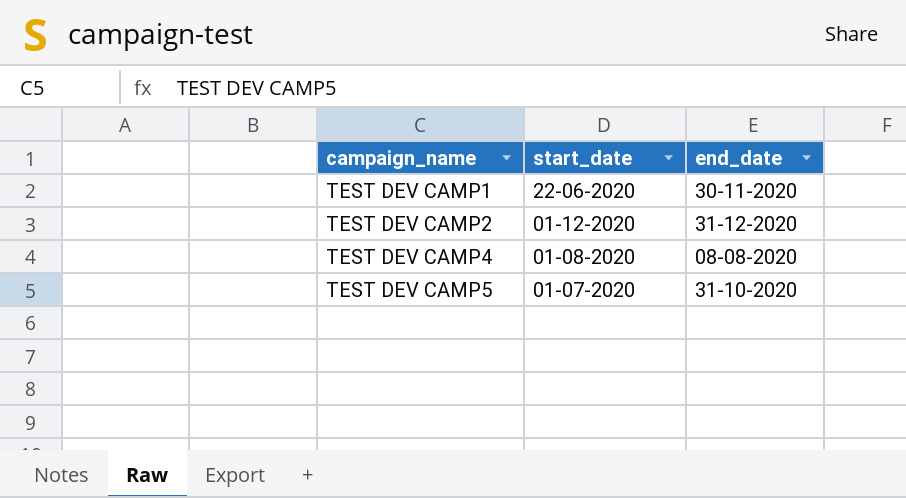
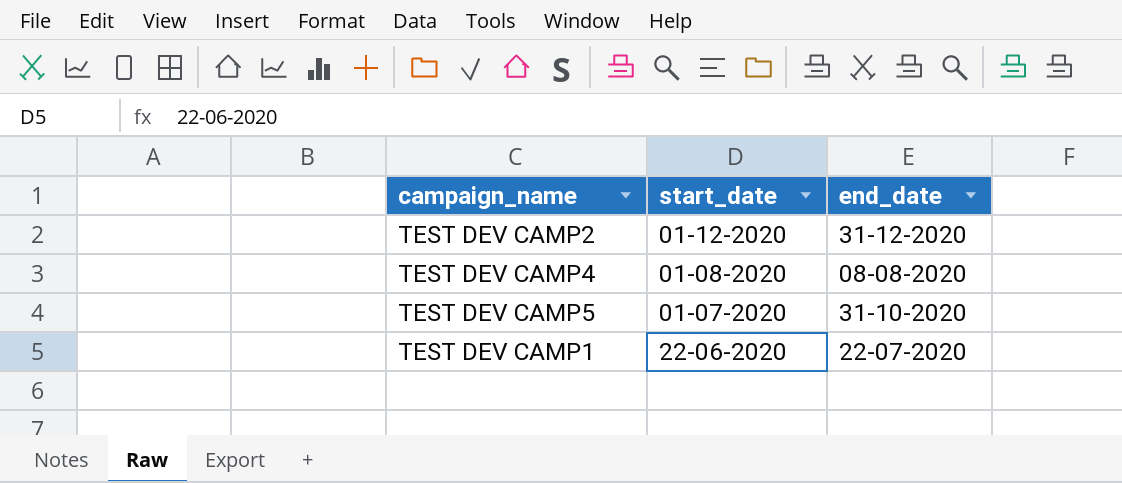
row order: campaign_name ascending -> start_date descending
TEST DEV CAMP1 | end_date: 30-11-2020 -> 22-07-2020

